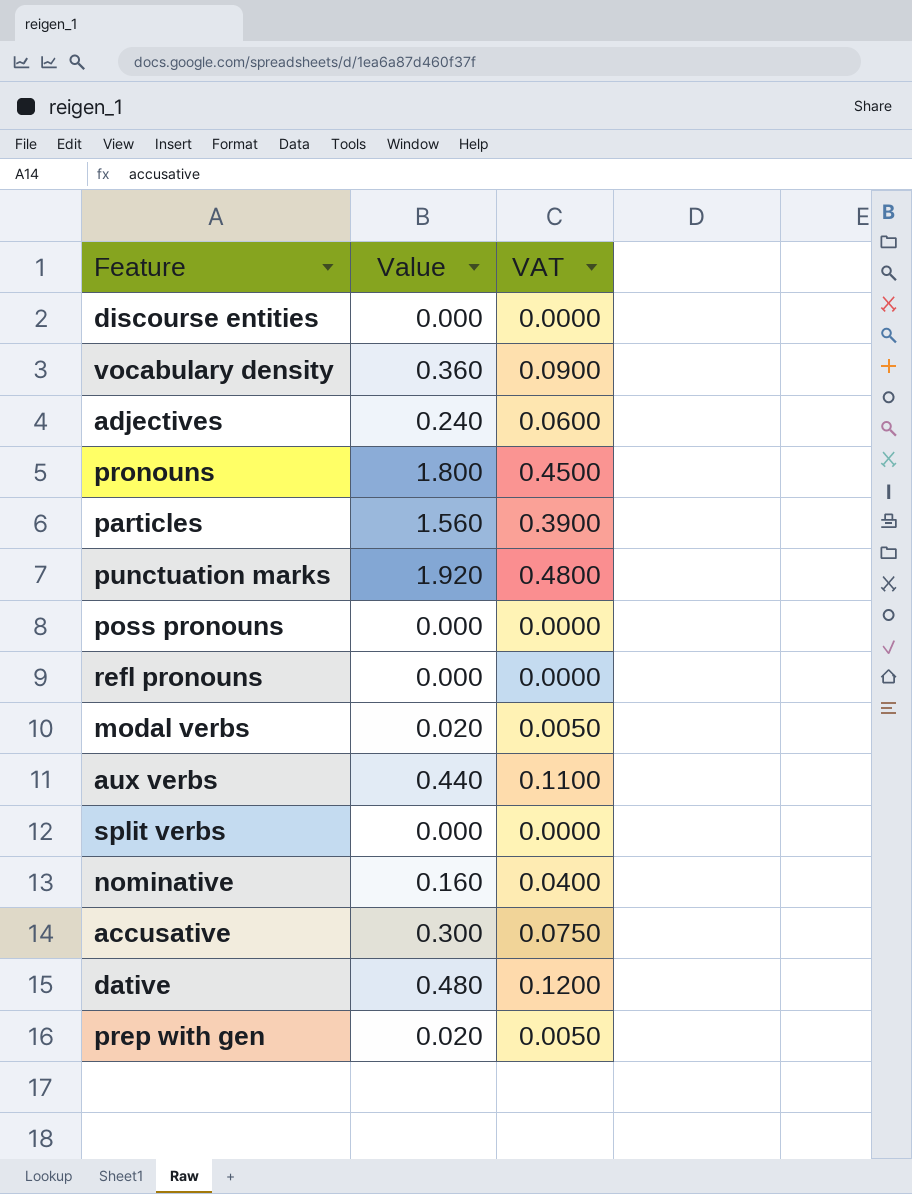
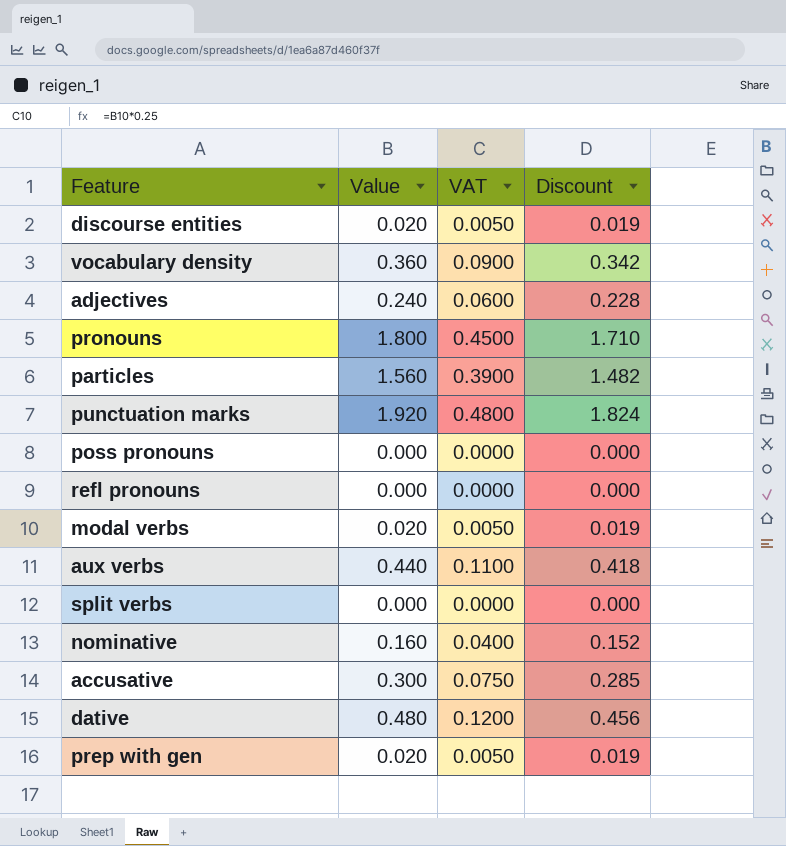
column Discount | formula: none -> [Value] * 0.95
discourse entities | Value: 0.000 -> 0.020
discourse entities | VAT: 0.0000 -> 0.0050

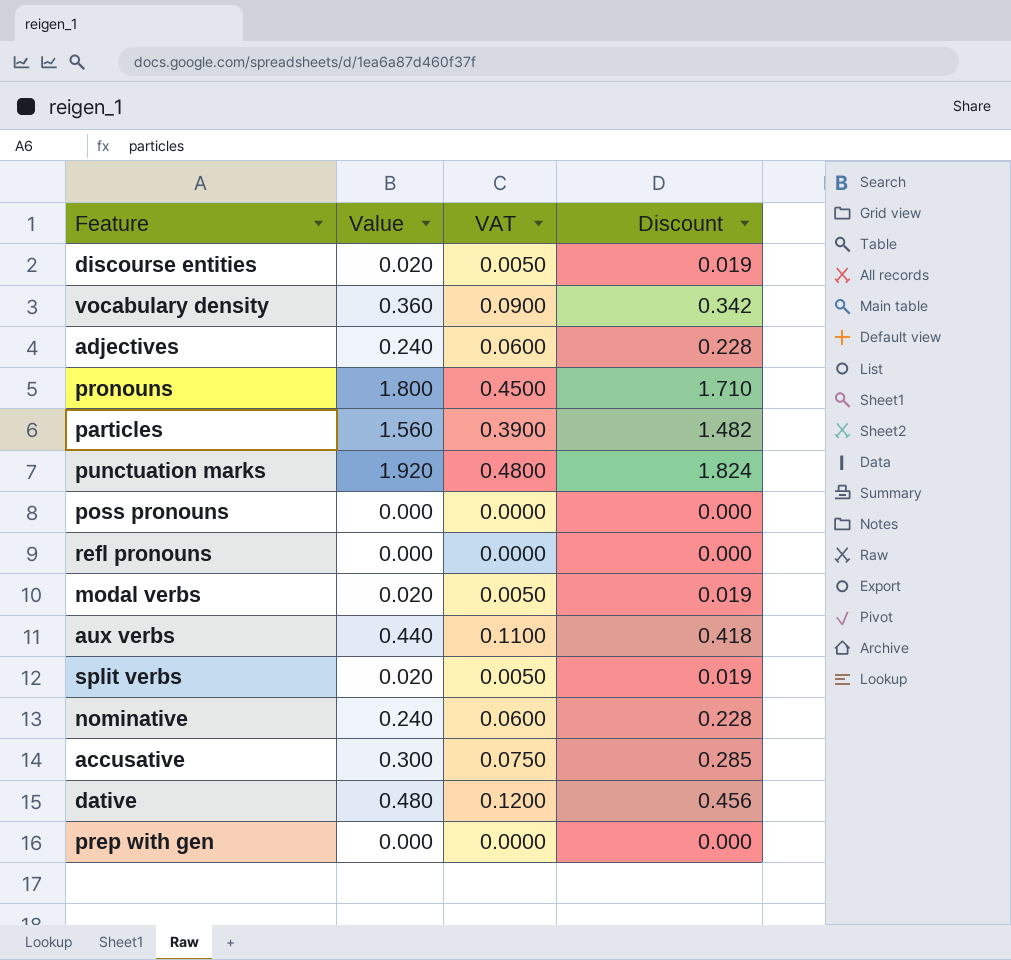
split verbs | Value: 0.000 -> 0.020
split verbs | VAT: 0.0000 -> 0.0050
split verbs | Discount: 0.000 -> 0.019
nominative | Value: 0.160 -> 0.240
nominative | VAT: 0.0400 -> 0.0600
nominative | Discount: 0.152 -> 0.228
prep with gen | Value: 0.020 -> 0.000
prep with gen | VAT: 0.0050 -> 0.0000
prep with gen | Discount: 0.019 -> 0.000

